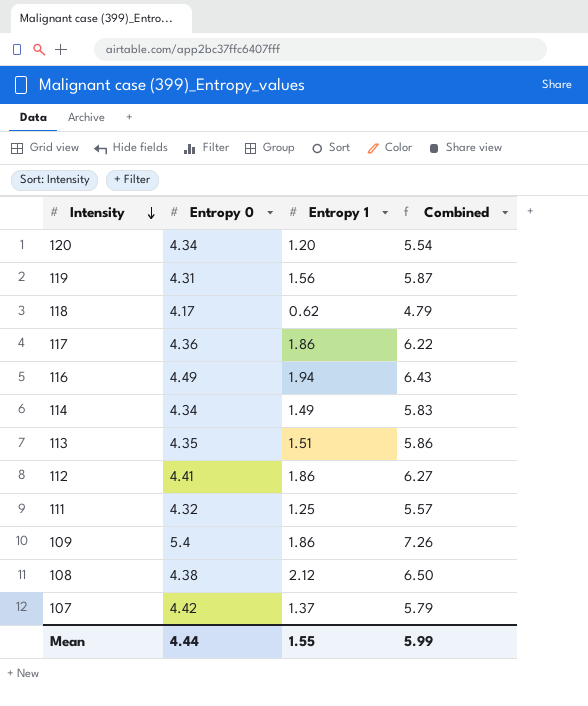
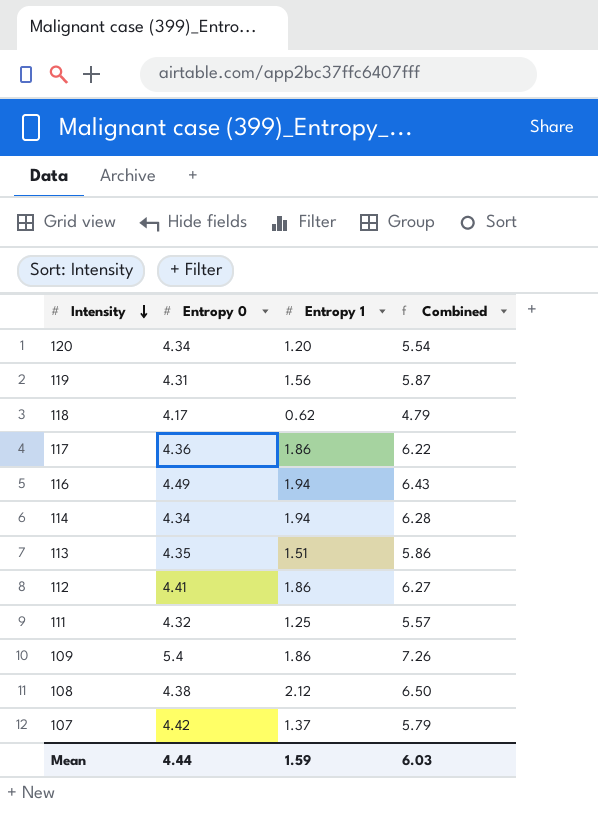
114 | Entropy 1: 1.49 -> 1.94
114 | Combined: 5.83 -> 6.28
Mean | Entropy 1: 1.55 -> 1.59
Mean | Combined: 5.99 -> 6.03

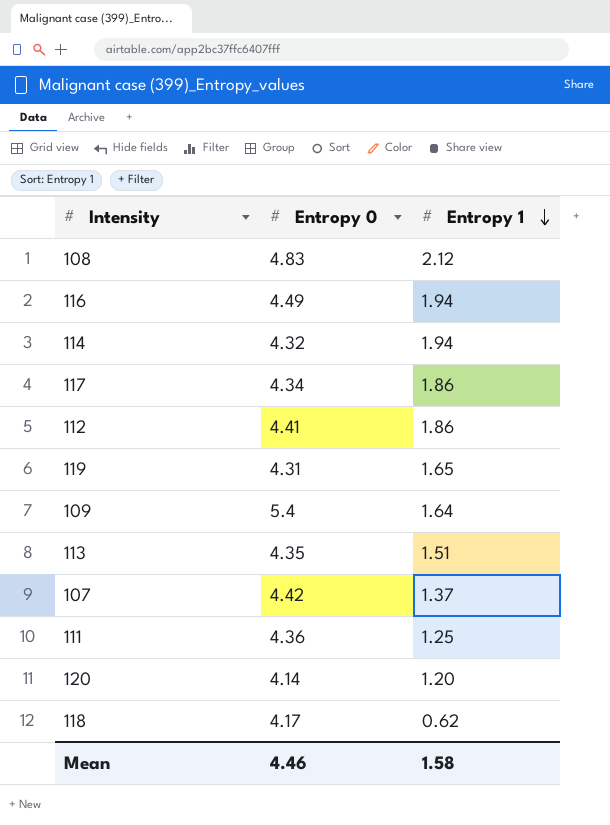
row order: Intensity descending -> Entropy 1 descending
column Combined | formula: [Entropy 0] + [Entropy 1] -> none
108 | Entropy 0: 4.38 -> 4.83
114 | Entropy 0: 4.34 -> 4.32
117 | Entropy 0: 4.36 -> 4.34
119 | Entropy 1: 1.56 -> 1.65
109 | Entropy 1: 1.86 -> 1.64
111 | Entropy 0: 4.32 -> 4.36
120 | Entropy 0: 4.34 -> 4.14
Mean | Entropy 0: 4.44 -> 4.46
Mean | Entropy 1: 1.59 -> 1.58

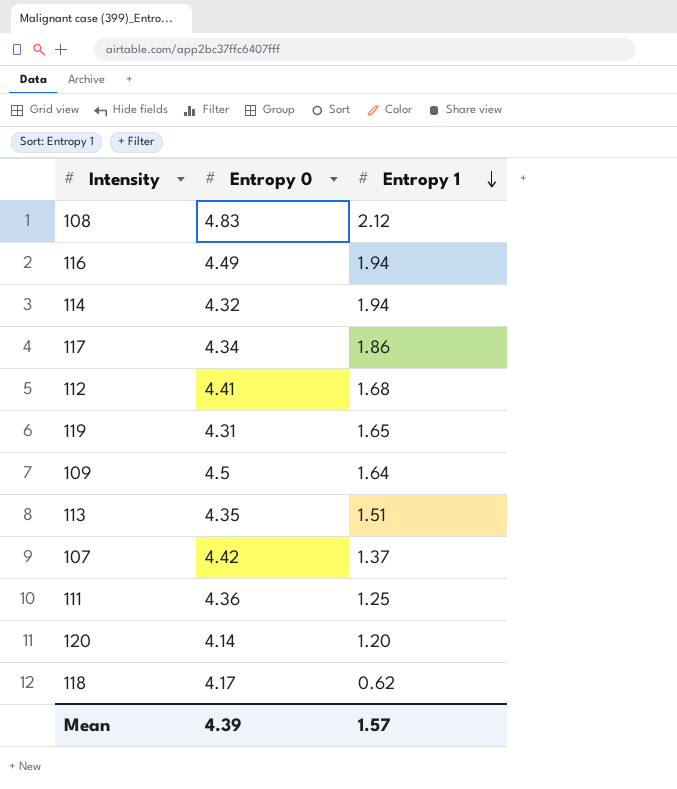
112 | Entropy 1: 1.86 -> 1.68
109 | Entropy 0: 5.4 -> 4.5
Mean | Entropy 0: 4.46 -> 4.39
Mean | Entropy 1: 1.58 -> 1.57

